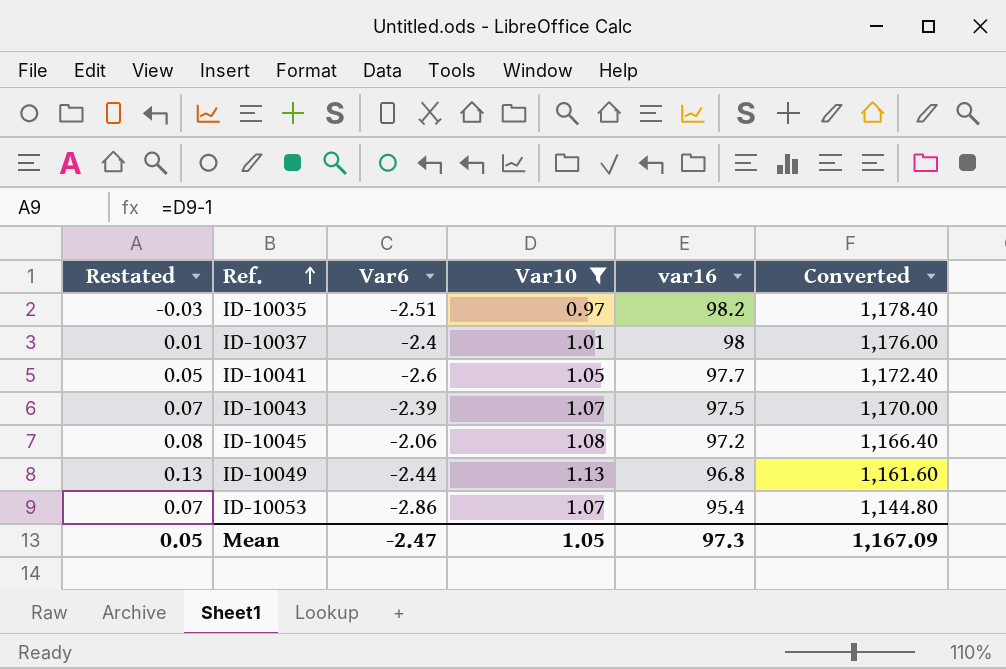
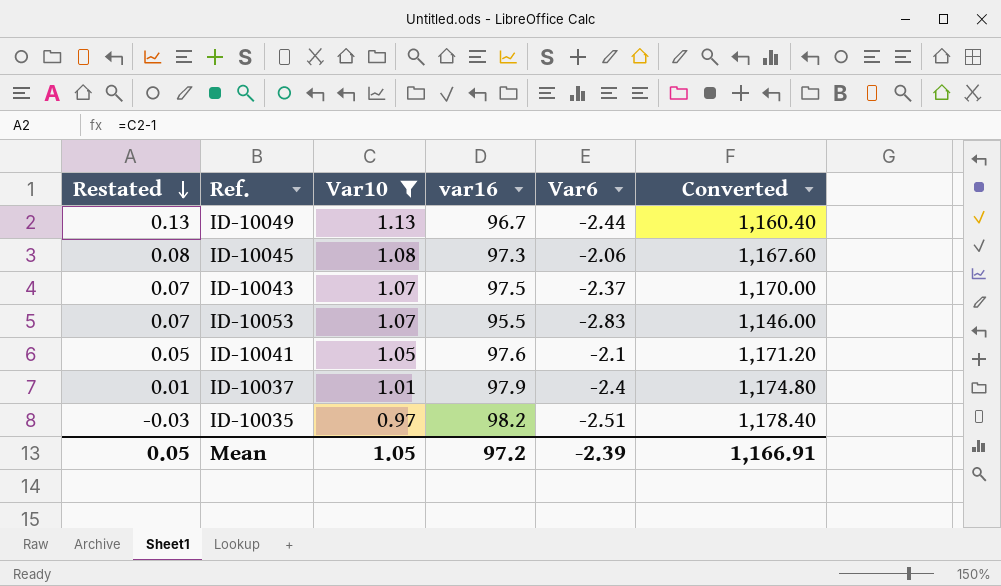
row order: Ref. ascending -> Restated descending
column Var6 | position: 3 -> 5
ID-10049 | var16: 96.8 -> 96.7
ID-10049 | Converted: 1,161.60 -> 1,160.40
ID-10045 | var16: 97.2 -> 97.3
ID-10045 | Converted: 1,166.40 -> 1,167.60
ID-10043 | Var6: -2.39 -> -2.37
ID-10053 | var16: 95.4 -> 95.5
ID-10053 | Var6: -2.86 -> -2.83
ID-10053 | Converted: 1,144.80 -> 1,146.00
ID-10041 | var16: 97.7 -> 97.6
ID-10041 | Var6: -2.6 -> -2.1
ID-10041 | Converted: 1,172.40 -> 1,171.20
ID-10037 | var16: 98 -> 97.9
ID-10037 | Converted: 1,176.00 -> 1,174.80
Mean | var16: 97.3 -> 97.2
Mean | Var6: -2.47 -> -2.39
Mean | Converted: 1,167.09 -> 1,166.91

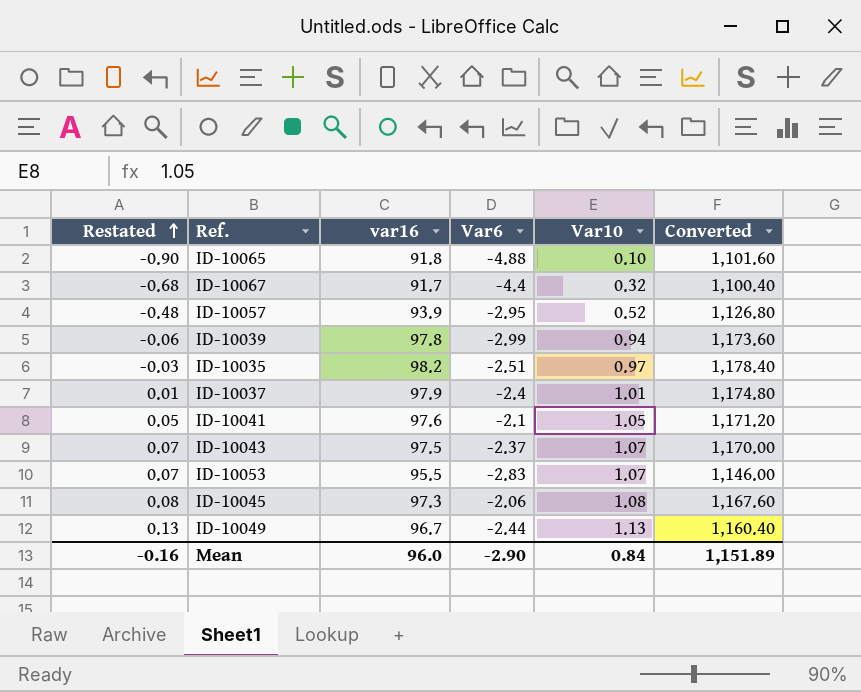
filter: Var10 >= 0.97 -> none
row order: Restated descending -> Restated ascending
column Var10 | position: 3 -> 5
Mean | Restated: 0.05 -> -0.16
Mean | var16: 97.2 -> 96.0
Mean | Var6: -2.39 -> -2.90
Mean | Var10: 1.05 -> 0.84
Mean | Converted: 1,166.91 -> 1,151.89

